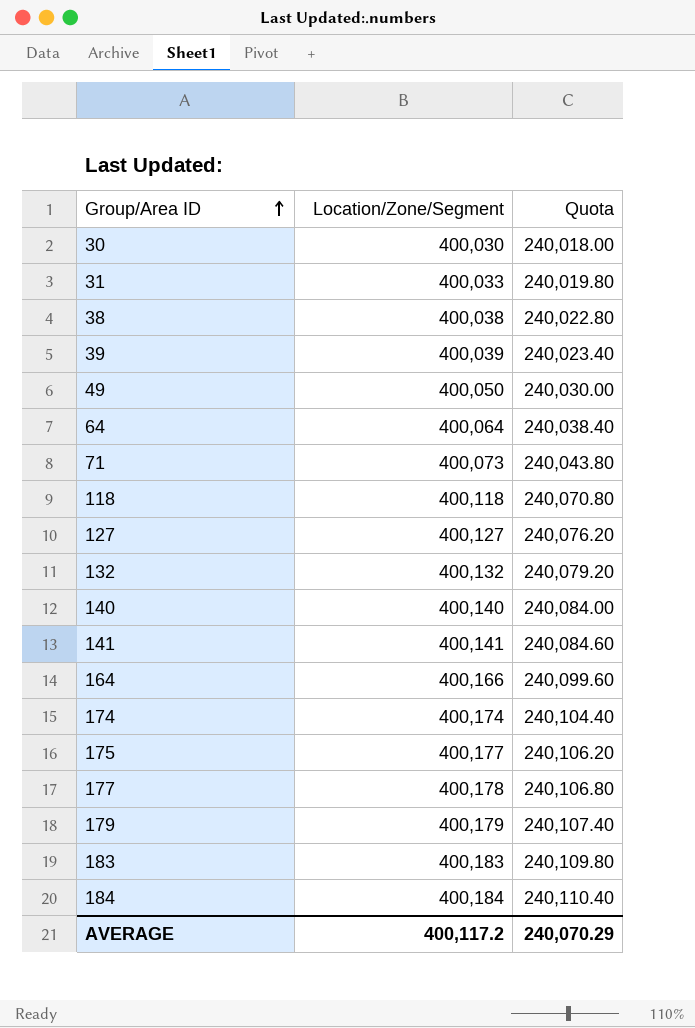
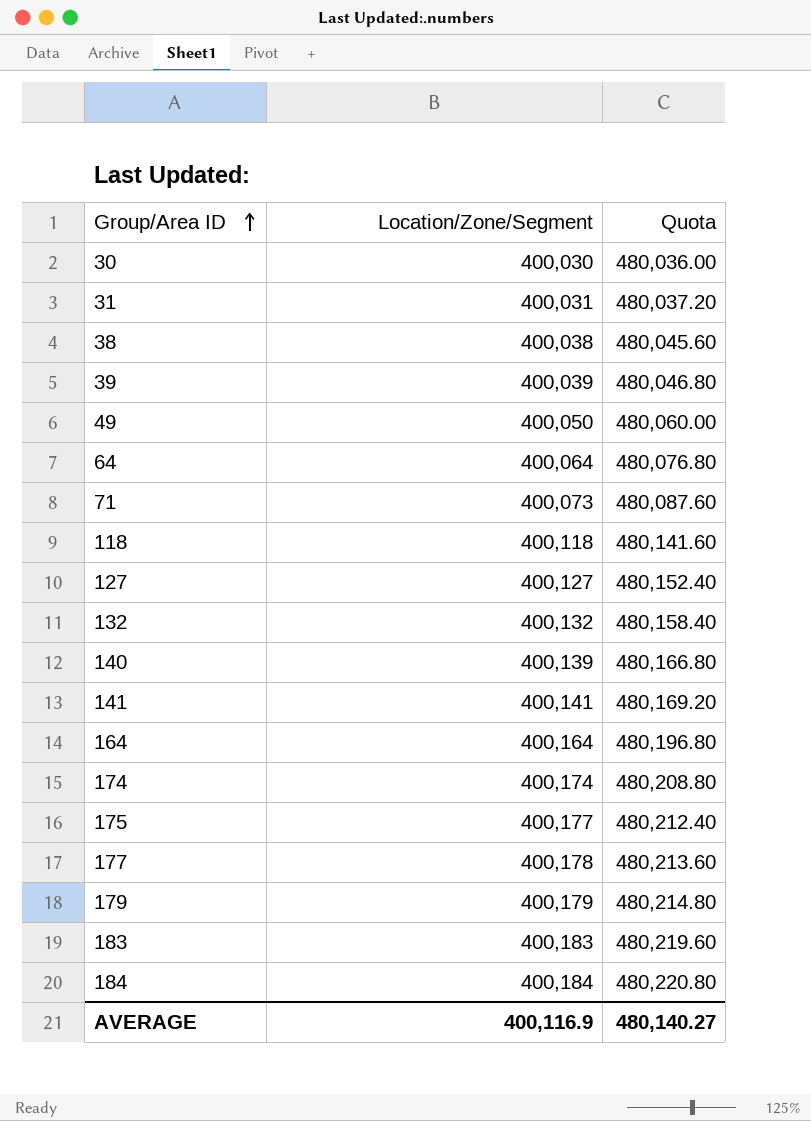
column Quota | formula: [Location/Zone/Segment] * 0.6 -> [Location/Zone/Segment] * 1.2
31 | Location/Zone/Segment: 400,033 -> 400,031
140 | Location/Zone/Segment: 400,140 -> 400,139
164 | Location/Zone/Segment: 400,166 -> 400,164
AVERAGE | Location/Zone/Segment: 400,117.2 -> 400,116.9
AVERAGE | Quota: 240,070.29 -> 480,140.27

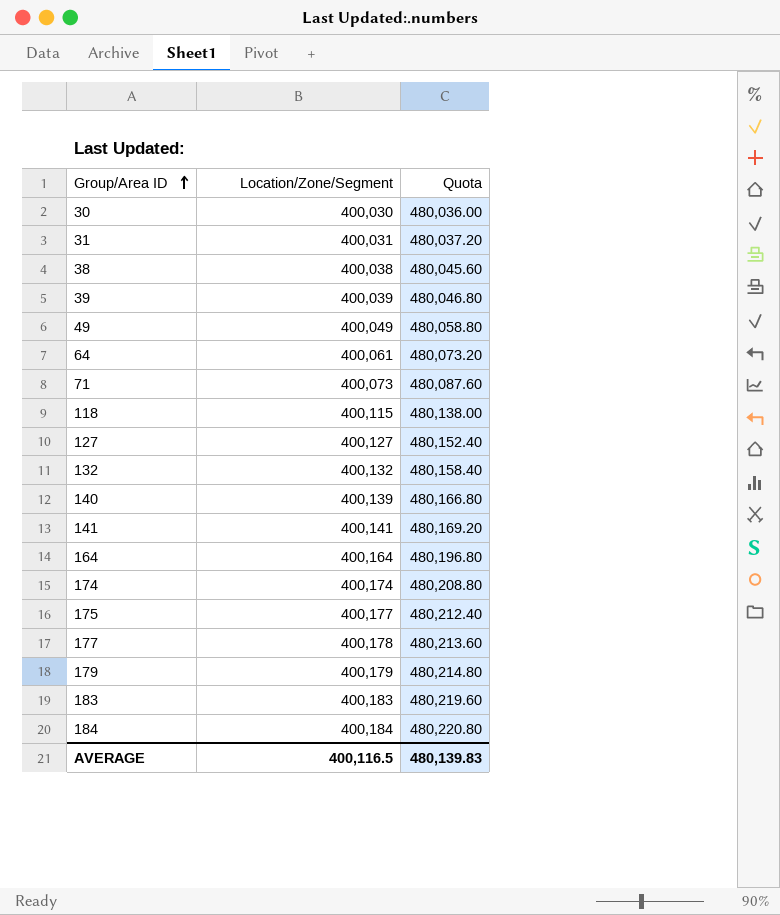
49 | Location/Zone/Segment: 400,050 -> 400,049
49 | Quota: 480,060.00 -> 480,058.80
64 | Location/Zone/Segment: 400,064 -> 400,061
64 | Quota: 480,076.80 -> 480,073.20
118 | Location/Zone/Segment: 400,118 -> 400,115
118 | Quota: 480,141.60 -> 480,138.00
AVERAGE | Location/Zone/Segment: 400,116.9 -> 400,116.5
AVERAGE | Quota: 480,140.27 -> 480,139.83

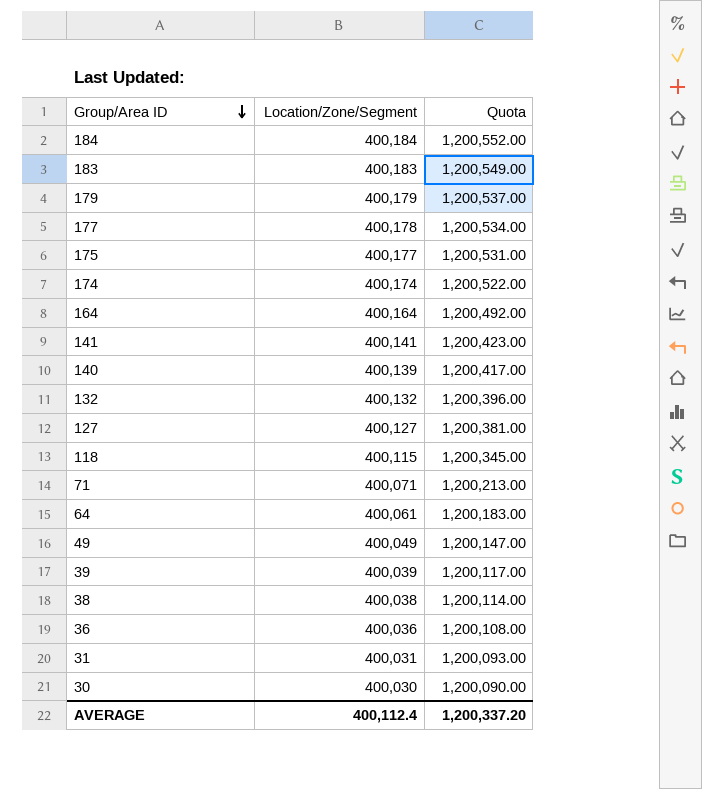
row order: Group/Area ID ascending -> Group/Area ID descending
column Quota | formula: [Location/Zone/Segment] * 1.2 -> [Location/Zone/Segment] * 3
71 | Location/Zone/Segment: 400,073 -> 400,071
row 36: none -> 400,036 | 1,200,108.00
AVERAGE | Location/Zone/Segment: 400,116.5 -> 400,112.4
AVERAGE | Quota: 480,139.83 -> 1,200,337.20

